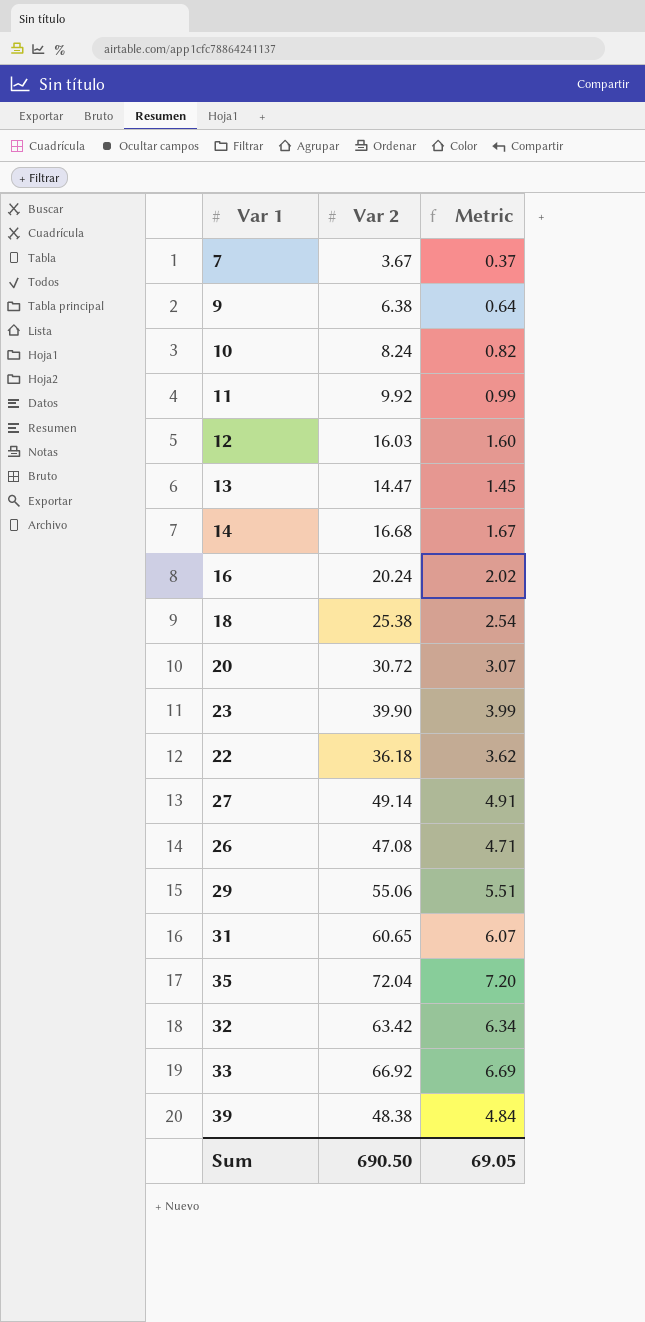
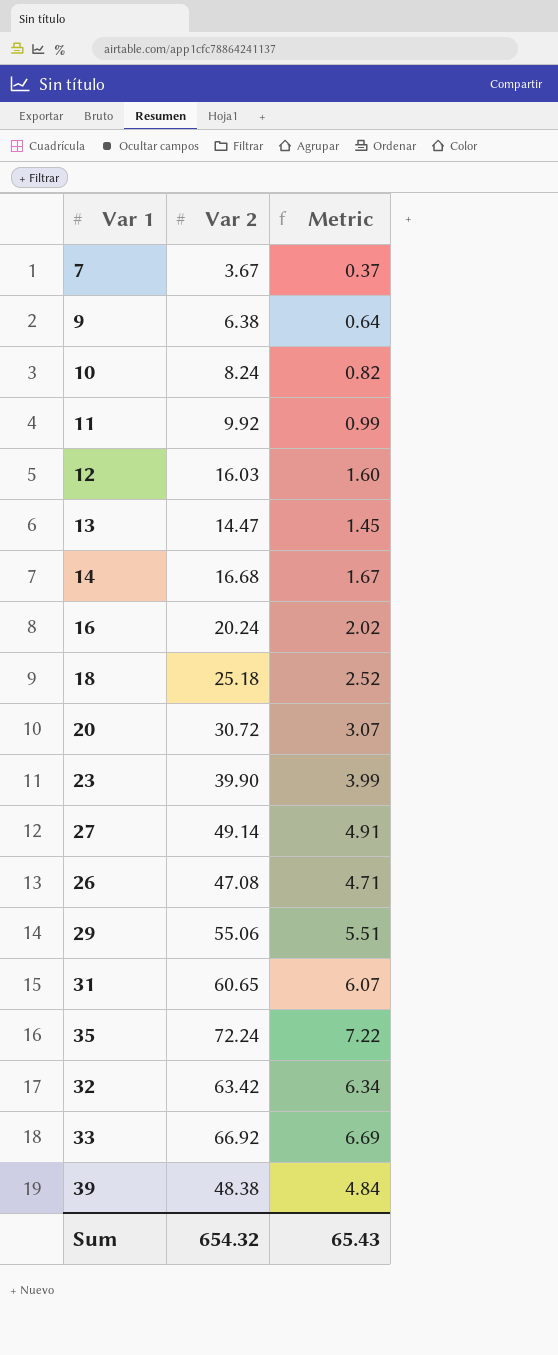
row 22: 36.18 | 3.62 -> none
18 | Var 2: 25.38 -> 25.18
18 | Metric: 2.54 -> 2.52
35 | Var 2: 72.04 -> 72.24
35 | Metric: 7.20 -> 7.22
Sum | Var 2: 690.50 -> 654.32
Sum | Metric: 69.05 -> 65.43

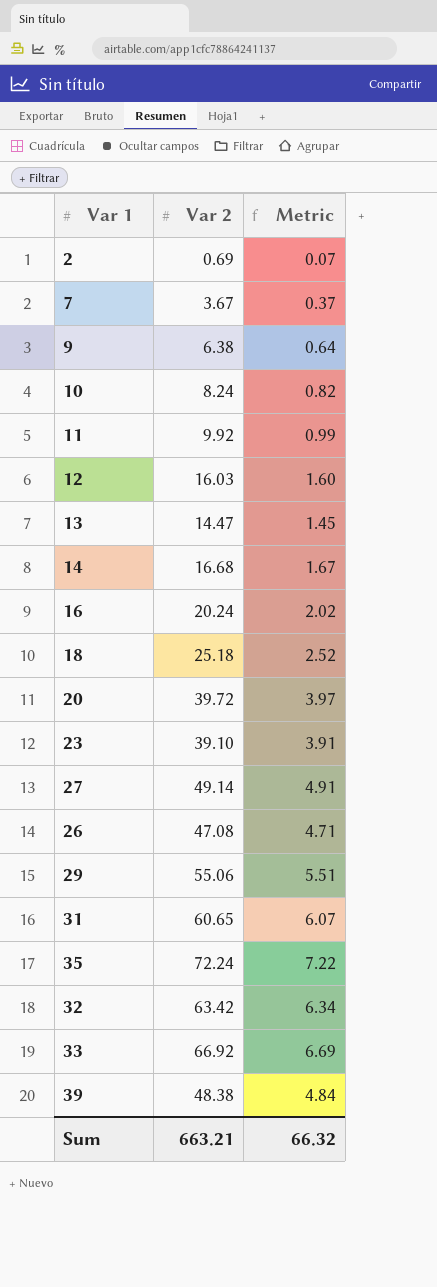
row 2: none -> 0.69 | 0.07
20 | Var 2: 30.72 -> 39.72
20 | Metric: 3.07 -> 3.97
23 | Var 2: 39.90 -> 39.10
23 | Metric: 3.99 -> 3.91
Sum | Var 2: 654.32 -> 663.21
Sum | Metric: 65.43 -> 66.32

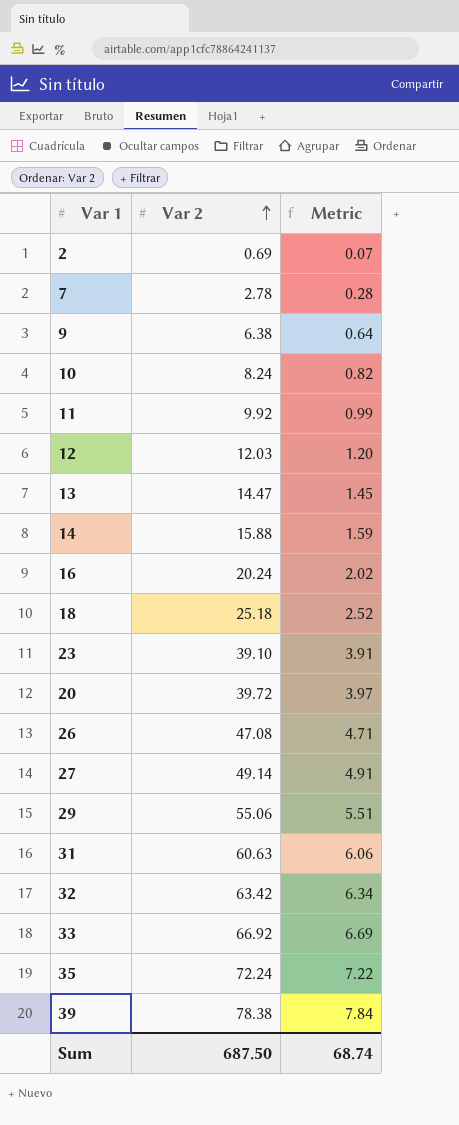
row order: none -> Var 2 ascending
7 | Var 2: 3.67 -> 2.78
7 | Metric: 0.37 -> 0.28
12 | Var 2: 16.03 -> 12.03
12 | Metric: 1.60 -> 1.20
14 | Var 2: 16.68 -> 15.88
14 | Metric: 1.67 -> 1.59
31 | Var 2: 60.65 -> 60.63
31 | Metric: 6.07 -> 6.06
39 | Var 2: 48.38 -> 78.38
39 | Metric: 4.84 -> 7.84
Sum | Var 2: 663.21 -> 687.50
Sum | Metric: 66.32 -> 68.74

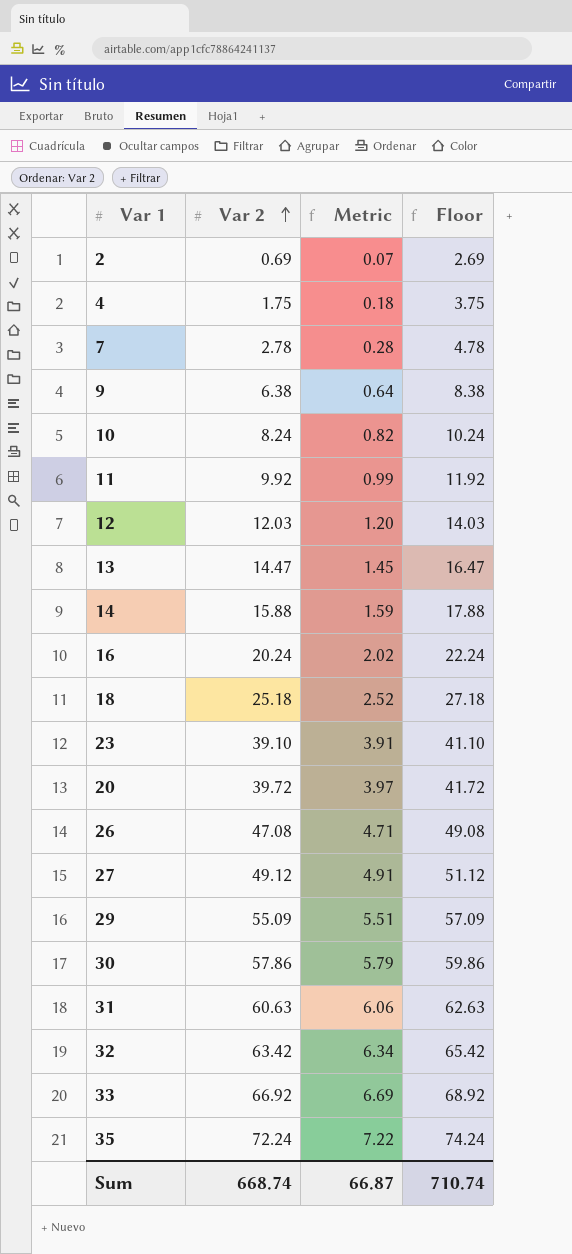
column Floor | formula: none -> [Var 2] + 2
row 39: 78.38 | 7.84 -> none
row 4: none -> 1.75 | 0.18 | 3.75
27 | Var 2: 49.14 -> 49.12
29 | Var 2: 55.06 -> 55.09
row 30: none -> 57.86 | 5.79 | 59.86
Sum | Var 2: 687.50 -> 668.74
Sum | Metric: 68.74 -> 66.87

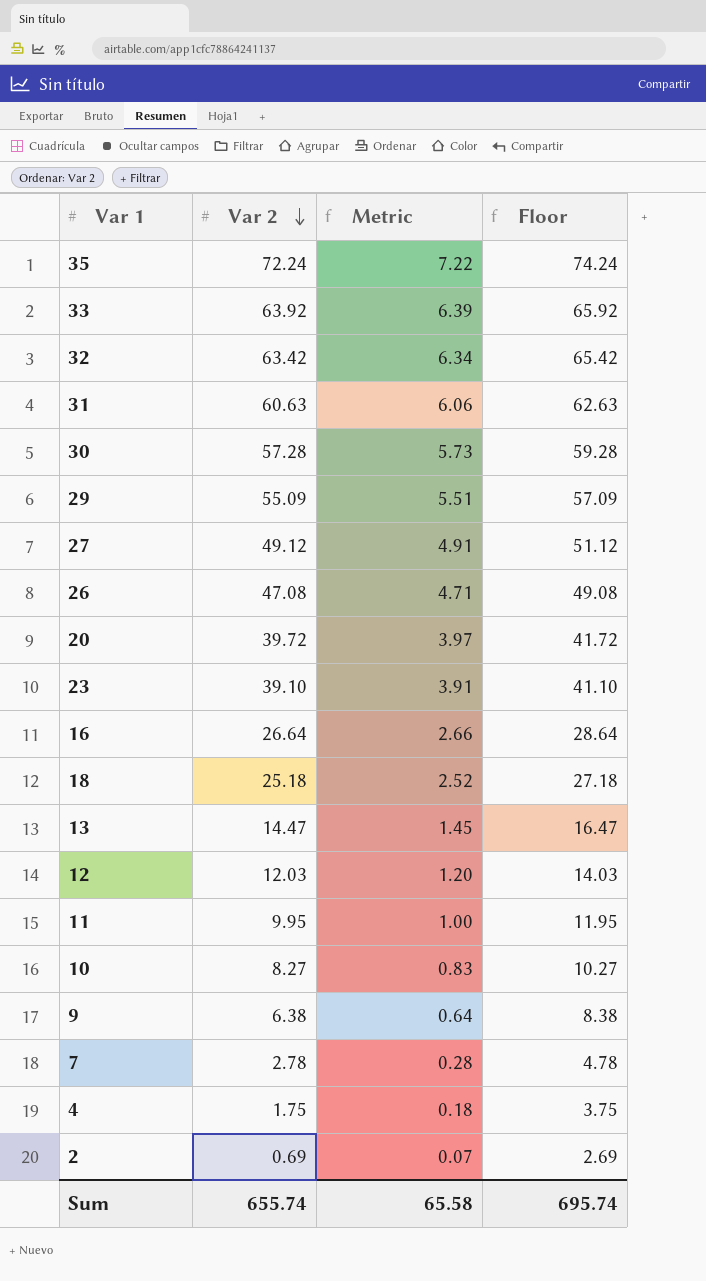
row order: Var 2 ascending -> Var 2 descending
row 14: 15.88 | 1.59 | 17.88 -> none
33 | Var 2: 66.92 -> 63.92
33 | Metric: 6.69 -> 6.39
33 | Floor: 68.92 -> 65.92
30 | Var 2: 57.86 -> 57.28
30 | Metric: 5.79 -> 5.73
30 | Floor: 59.86 -> 59.28
16 | Var 2: 20.24 -> 26.64
16 | Metric: 2.02 -> 2.66
16 | Floor: 22.24 -> 28.64
11 | Var 2: 9.92 -> 9.95
11 | Metric: 0.99 -> 1.00
11 | Floor: 11.92 -> 11.95
10 | Var 2: 8.24 -> 8.27
10 | Metric: 0.82 -> 0.83
10 | Floor: 10.24 -> 10.27
Sum | Var 2: 668.74 -> 655.74
Sum | Metric: 66.87 -> 65.58
Sum | Floor: 710.74 -> 695.74

